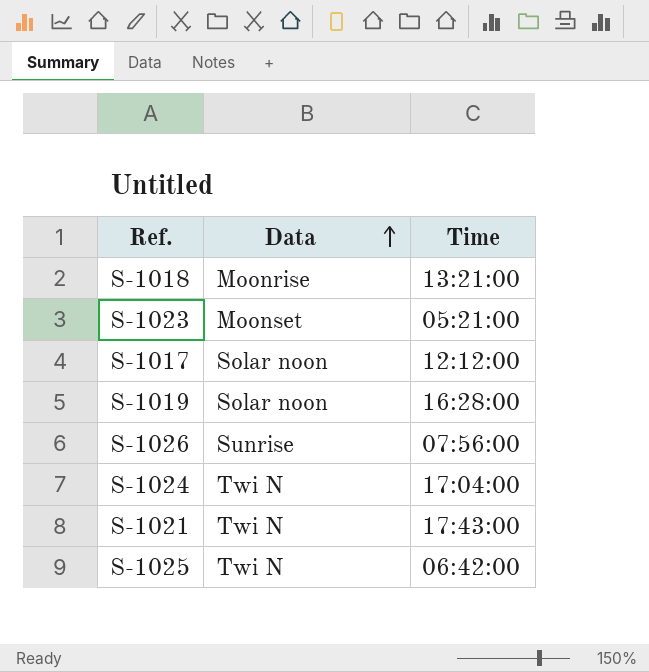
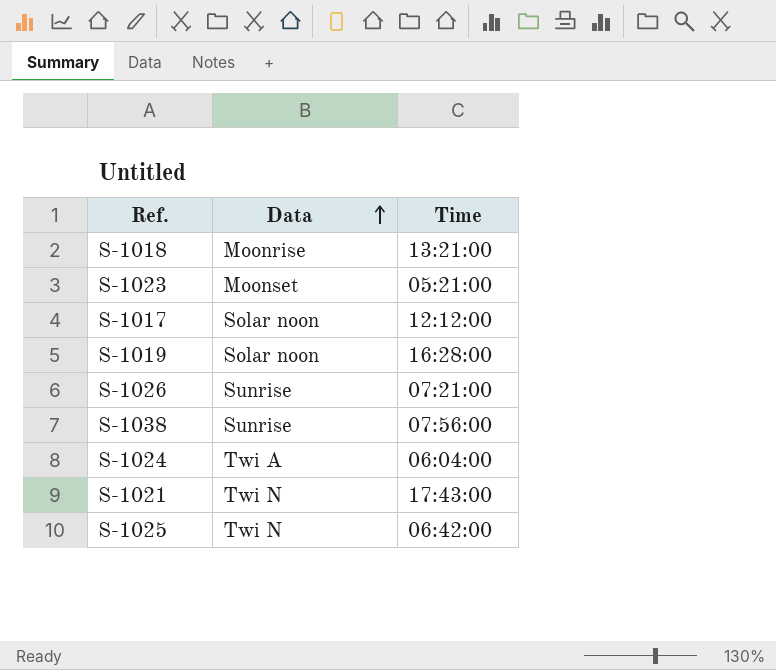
S-1026 | Time: 07:56:00 -> 07:21:00
row S-1038: none -> Sunrise | 07:56:00
S-1024 | Data: Twi N -> Twi A
S-1024 | Time: 17:04:00 -> 06:04:00

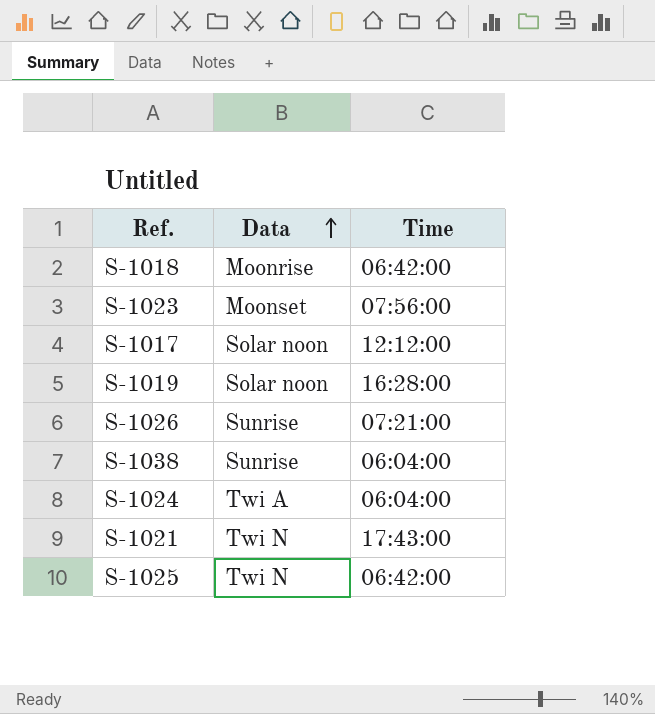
S-1018 | Time: 13:21:00 -> 06:42:00
S-1023 | Time: 05:21:00 -> 07:56:00
S-1038 | Time: 07:56:00 -> 06:04:00

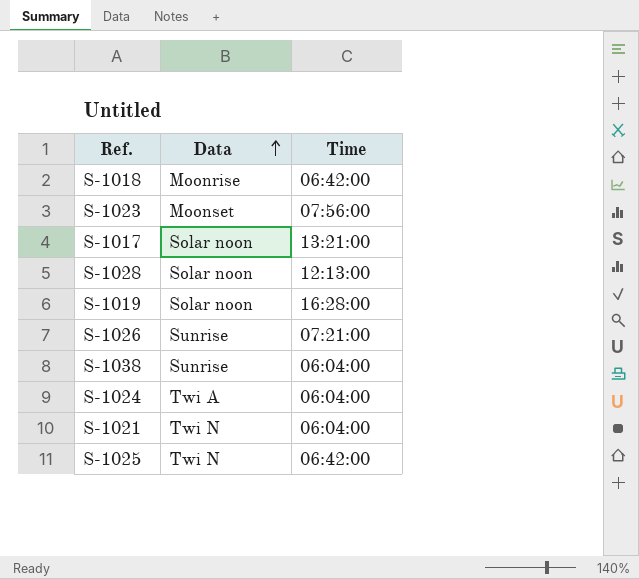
S-1017 | Time: 12:12:00 -> 13:21:00
row S-1028: none -> Solar noon | 12:13:00
S-1021 | Time: 17:43:00 -> 06:04:00

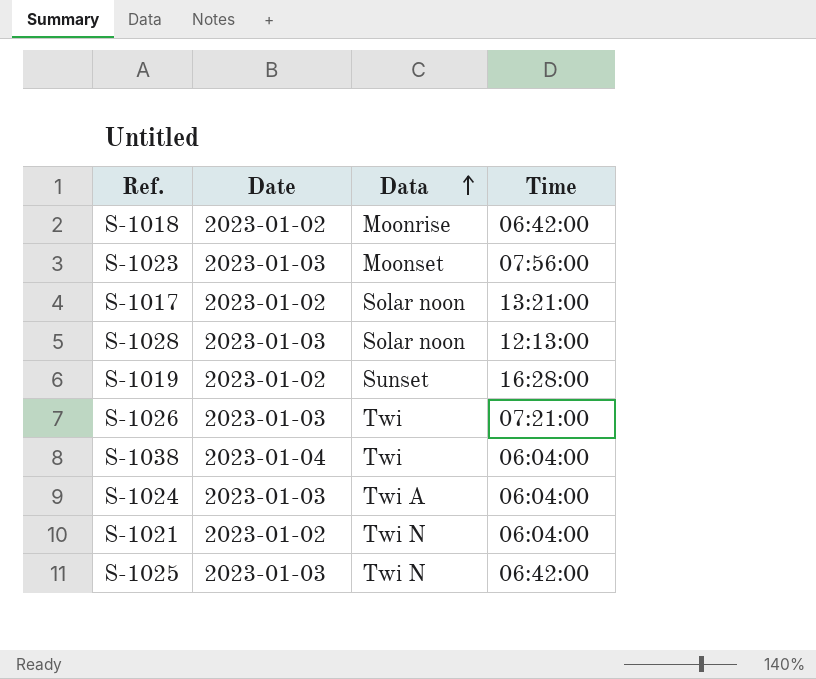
column Date | position: none -> 2
S-1019 | Data: Solar noon -> Sunset
S-1026 | Data: Sunrise -> Twi
S-1038 | Data: Sunrise -> Twi

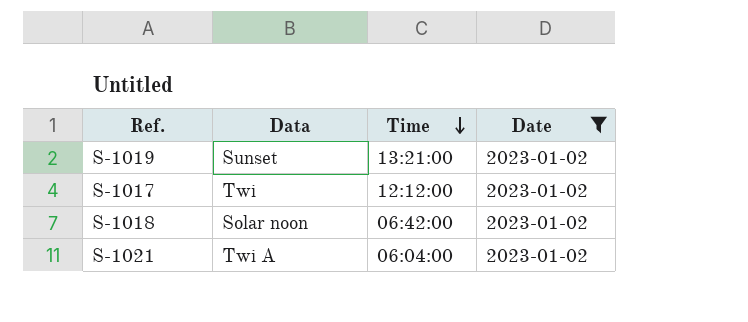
filter: none -> Date = 2023-01-02
row order: Data ascending -> Time descending
column Date | position: 2 -> 4
S-1019 | Time: 16:28:00 -> 13:21:00
S-1017 | Data: Solar noon -> Twi
S-1017 | Time: 13:21:00 -> 12:12:00
S-1018 | Data: Moonrise -> Solar noon
S-1021 | Data: Twi N -> Twi A

